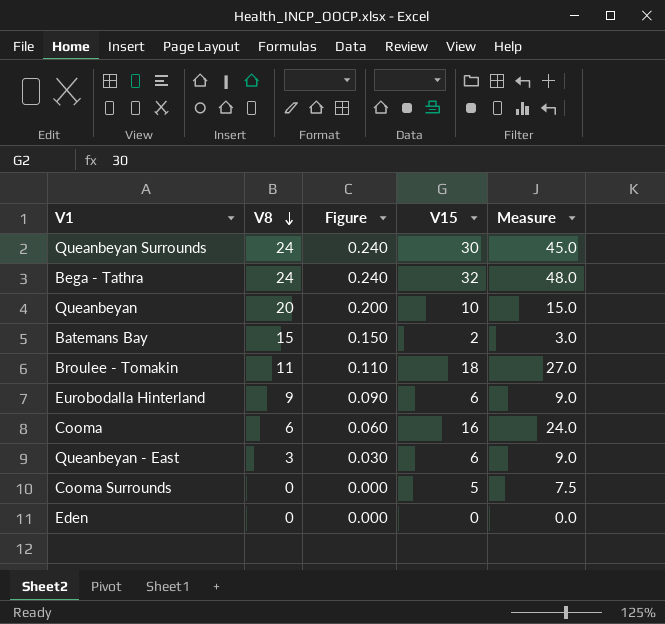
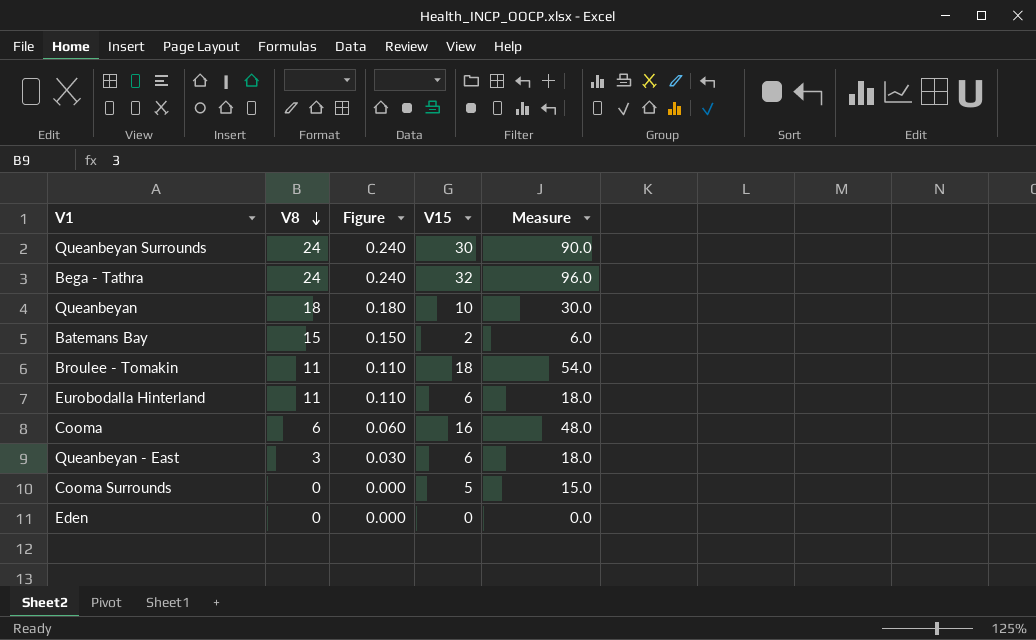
column Measure | formula: [V15] * 1.5 -> [V15] * 3
Queanbeyan | V8: 20 -> 18
Queanbeyan | Figure: 0.200 -> 0.180
Eurobodalla Hinterland | V8: 9 -> 11
Eurobodalla Hinterland | Figure: 0.090 -> 0.110

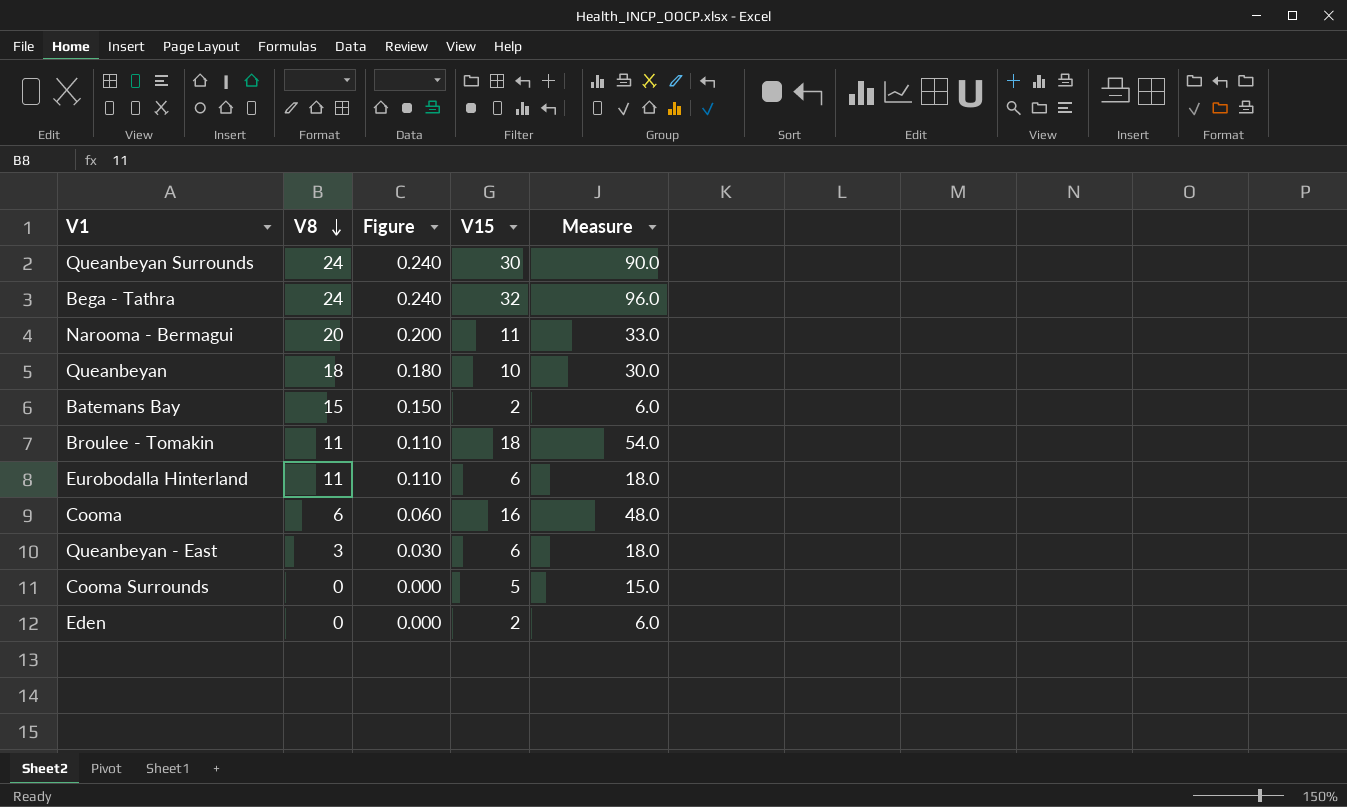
row Narooma - Bermagui: none -> 20 | 0.200 | 11 | 33.0
Eden | V15: 0 -> 2
Eden | Measure: 0.0 -> 6.0

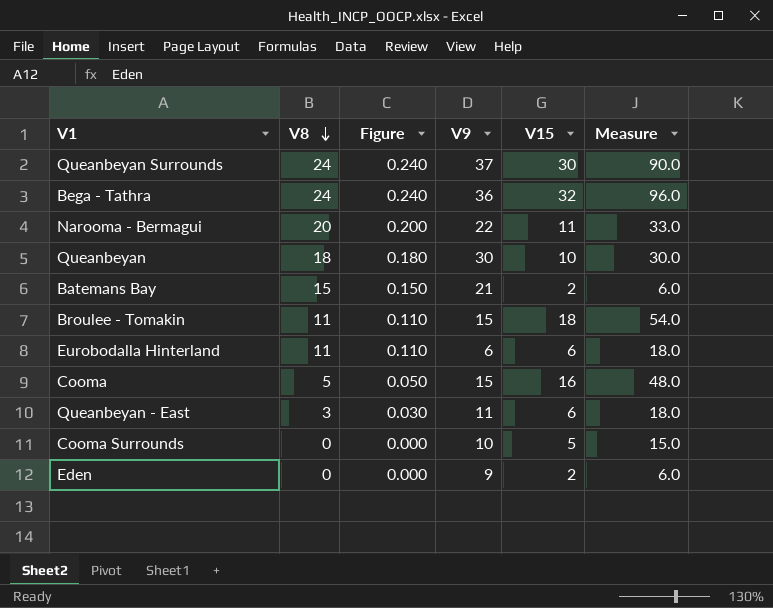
column V9 | position: none -> 4
Cooma | V8: 6 -> 5
Cooma | Figure: 0.060 -> 0.050

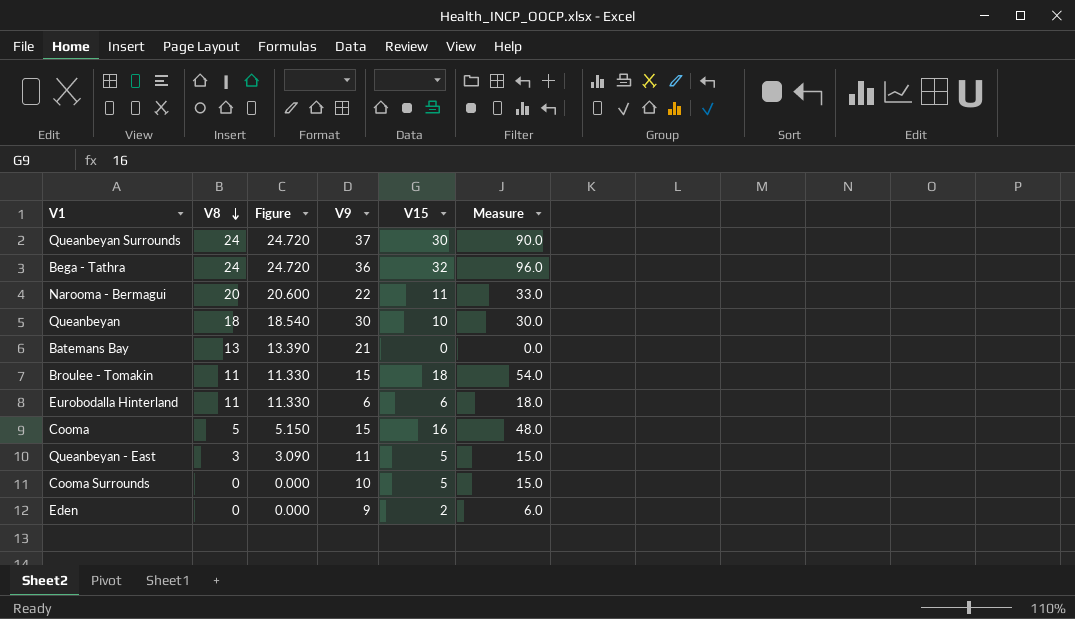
column Figure | formula: [V8] * 0.01 -> [V8] * 1.03
Batemans Bay | V8: 15 -> 13
Batemans Bay | V15: 2 -> 0
Batemans Bay | Measure: 6.0 -> 0.0
Queanbeyan - East | V15: 6 -> 5
Queanbeyan - East | Measure: 18.0 -> 15.0

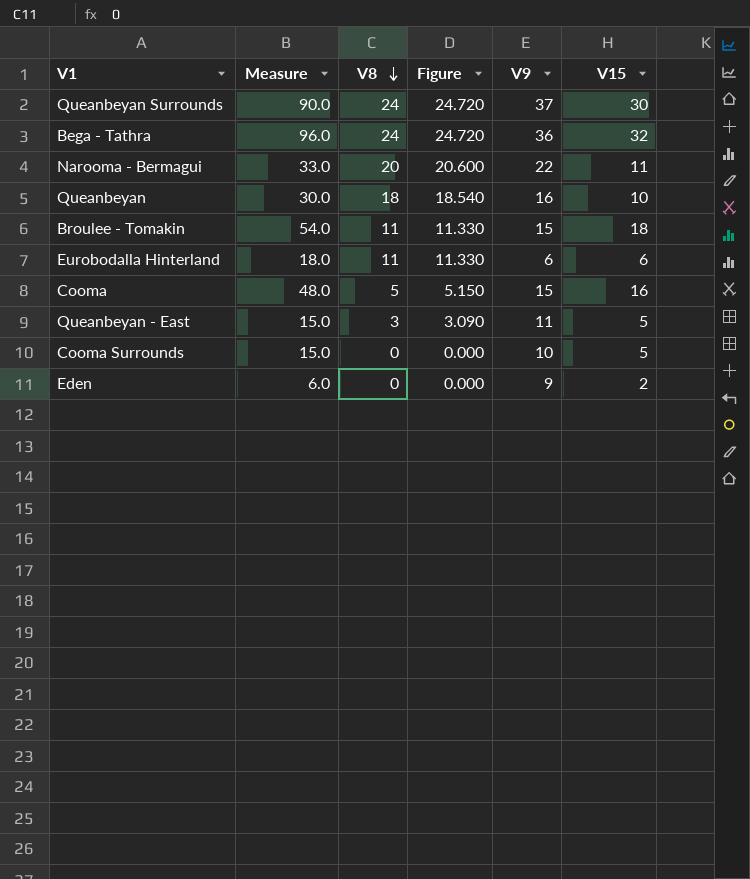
column Measure | position: 6 -> 2
row Batemans Bay: 13 | 13.390 | 21 | 0 | 0.0 -> none
Queanbeyan | V9: 30 -> 16

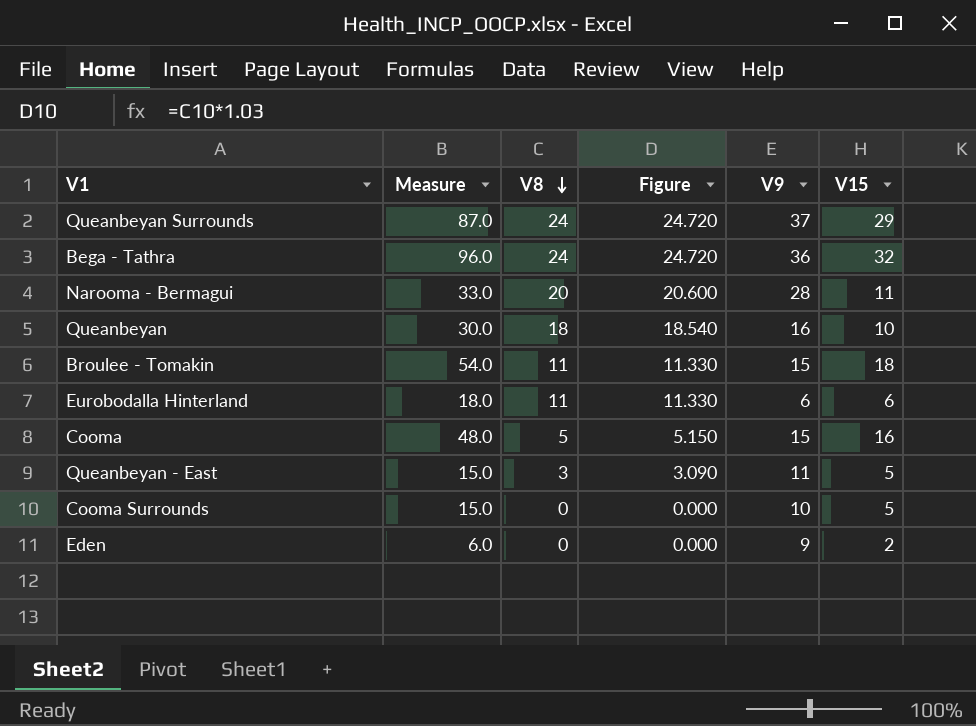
Queanbeyan Surrounds | Measure: 90.0 -> 87.0
Queanbeyan Surrounds | V15: 30 -> 29
Narooma - Bermagui | V9: 22 -> 28

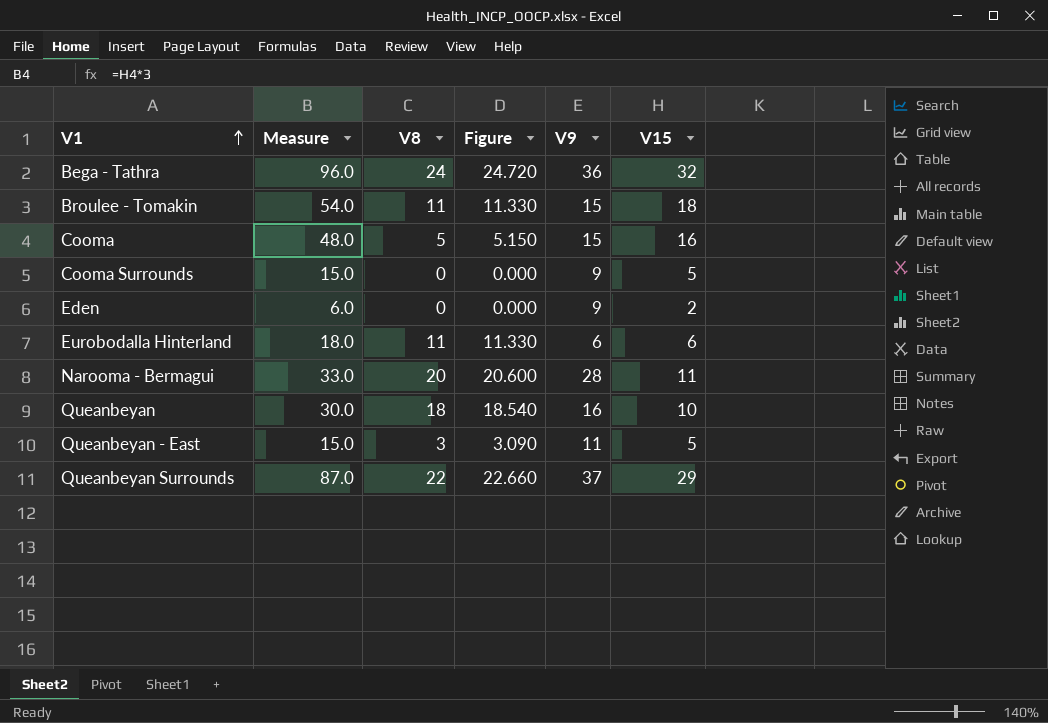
row order: V8 descending -> V1 ascending
Cooma Surrounds | V9: 10 -> 9
Queanbeyan Surrounds | V8: 24 -> 22
Queanbeyan Surrounds | Figure: 24.720 -> 22.660

